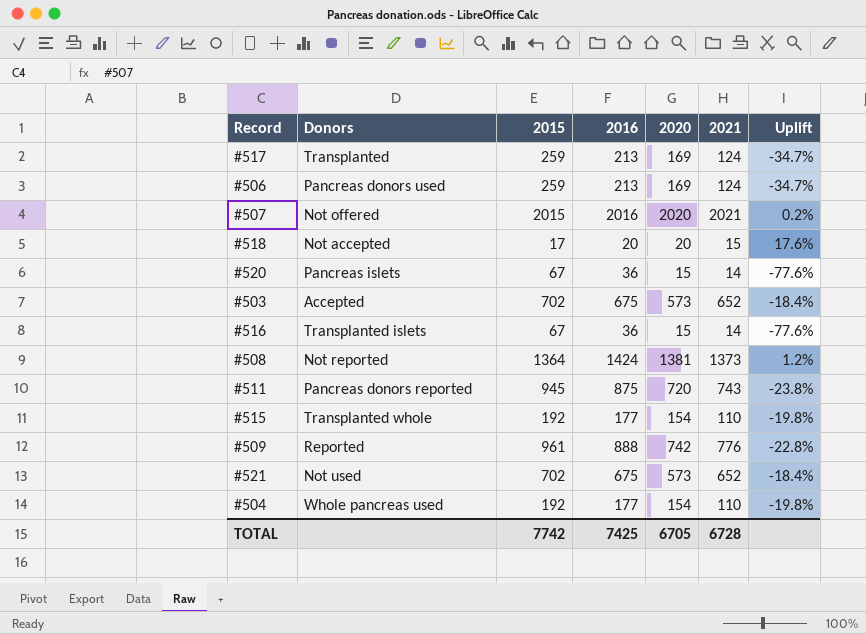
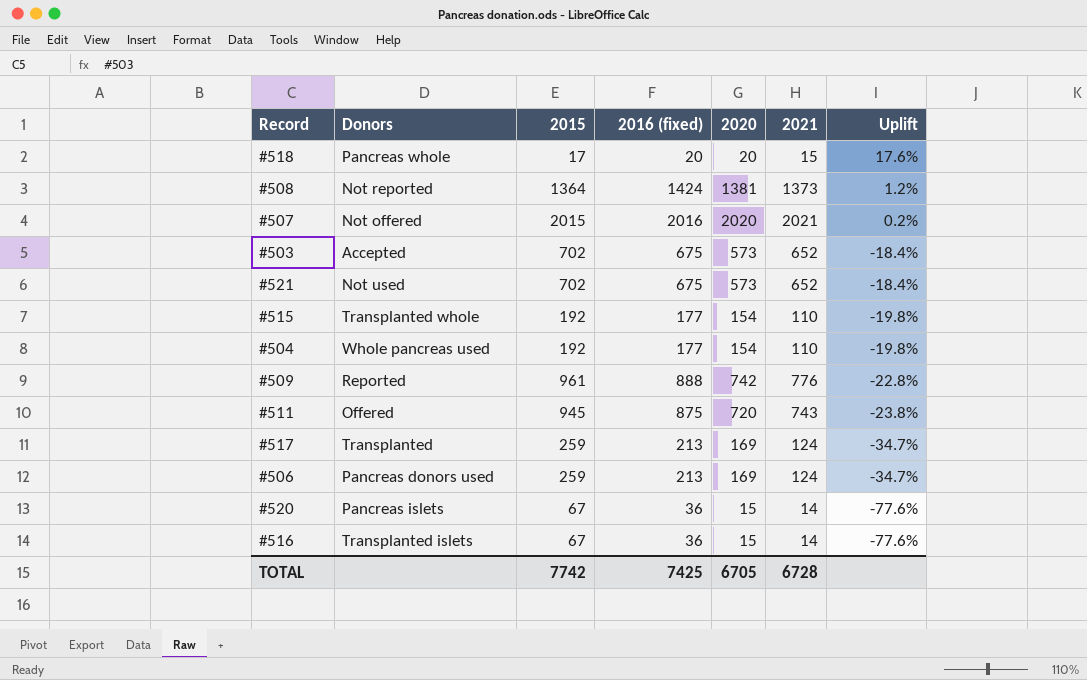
row order: none -> Uplift descending
column name: 2016 -> 2016 (fixed)
#518 | Donors: Not accepted -> Pancreas whole
#511 | Donors: Pancreas donors reported -> Offered

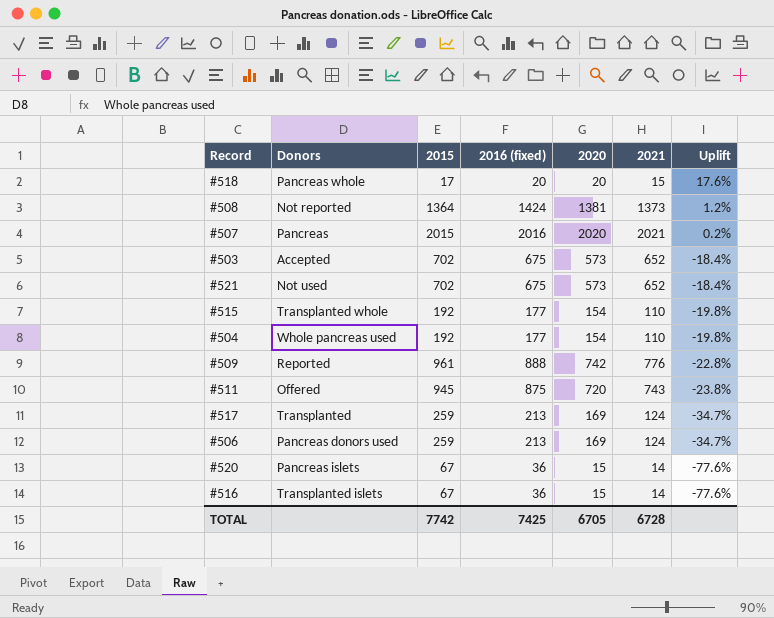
#507 | Donors: Not offered -> Pancreas

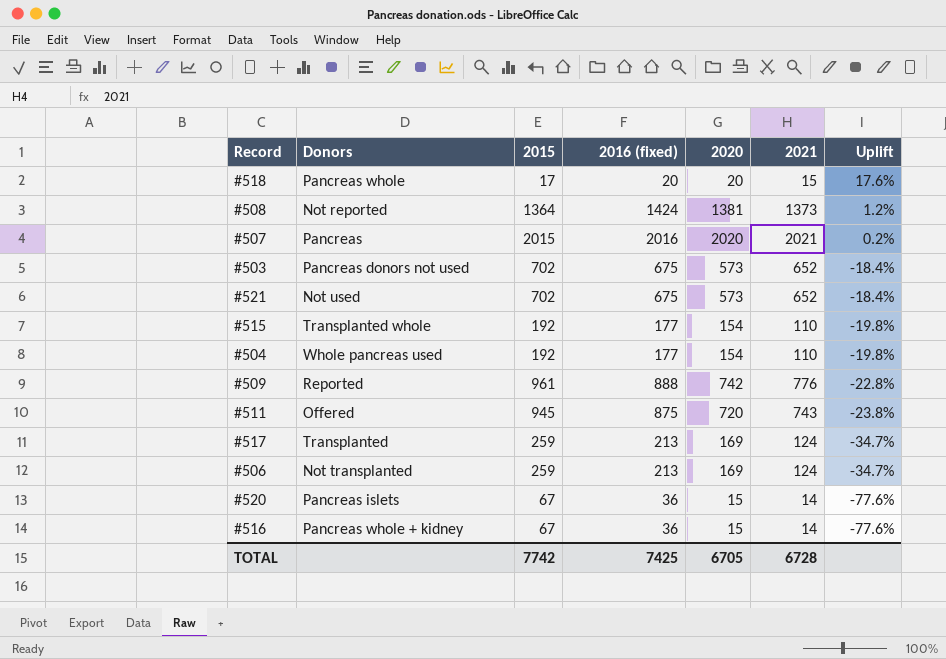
#503 | Donors: Accepted -> Pancreas donors not used
#506 | Donors: Pancreas donors used -> Not transplanted
#516 | Donors: Transplanted islets -> Pancreas whole + kidney

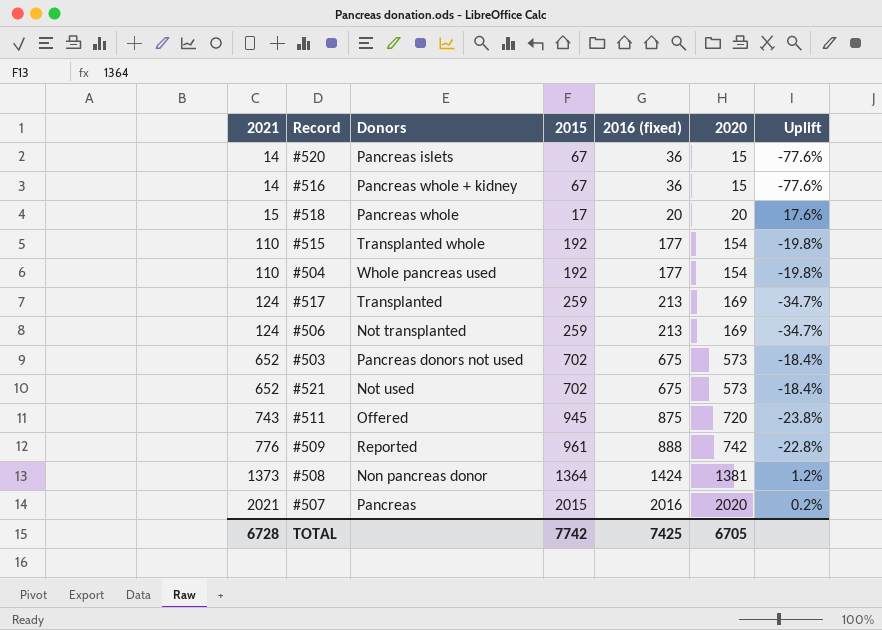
row order: Uplift descending -> 2021 ascending
column 2021 | position: 6 -> 1
#508 | Donors: Not reported -> Non pancreas donor

